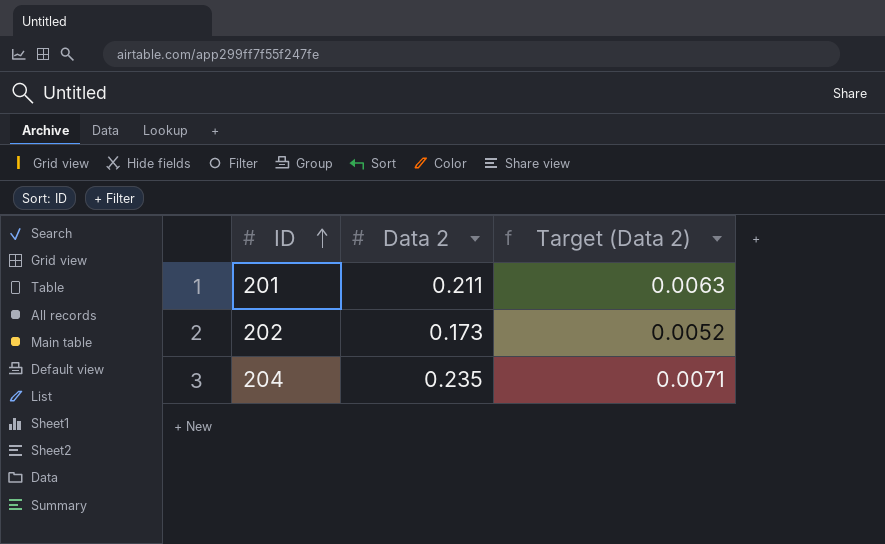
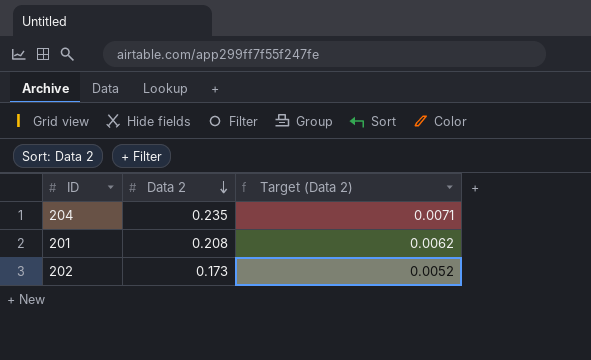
row order: ID ascending -> Data 2 descending
201 | Data 2: 0.211 -> 0.208
201 | Target (Data 2): 0.0063 -> 0.0062

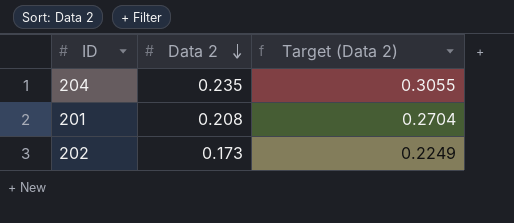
column Target (Data 2) | formula: [Data 2] * 0.03 -> [Data 2] * 1.3

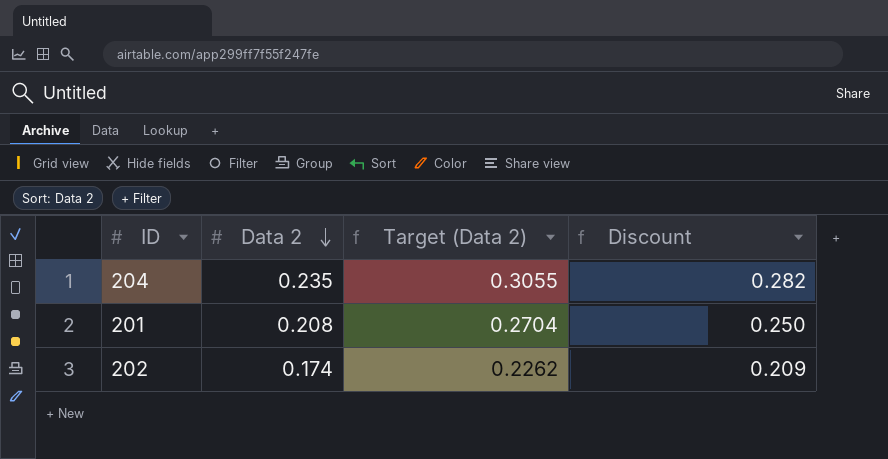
column Discount | formula: none -> [Data 2] * 1.2
202 | Data 2: 0.173 -> 0.174
202 | Target (Data 2): 0.2249 -> 0.2262

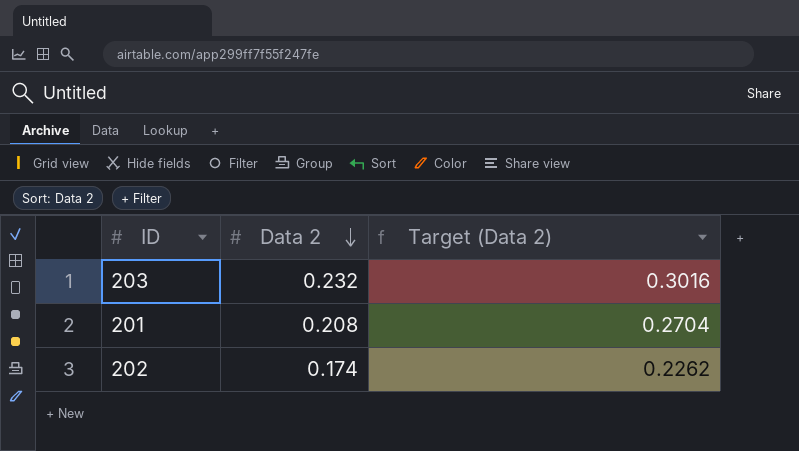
column Discount | formula: [Data 2] * 1.2 -> none
row 204: 0.235 | 0.3055 | 0.282 -> none
row 203: none -> 0.232 | 0.3016

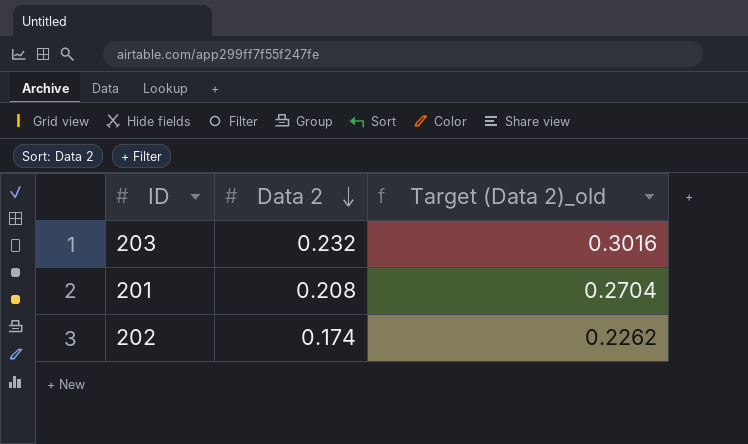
column name: Target (Data 2) -> Target (Data 2)_old

